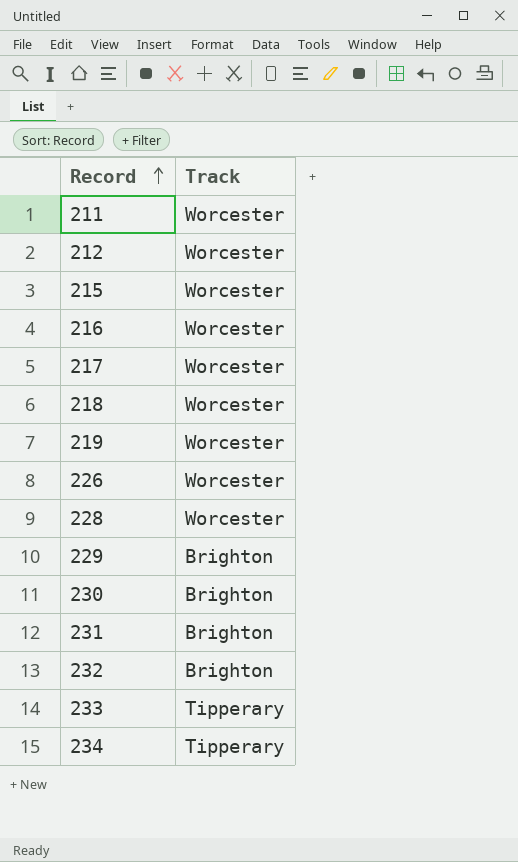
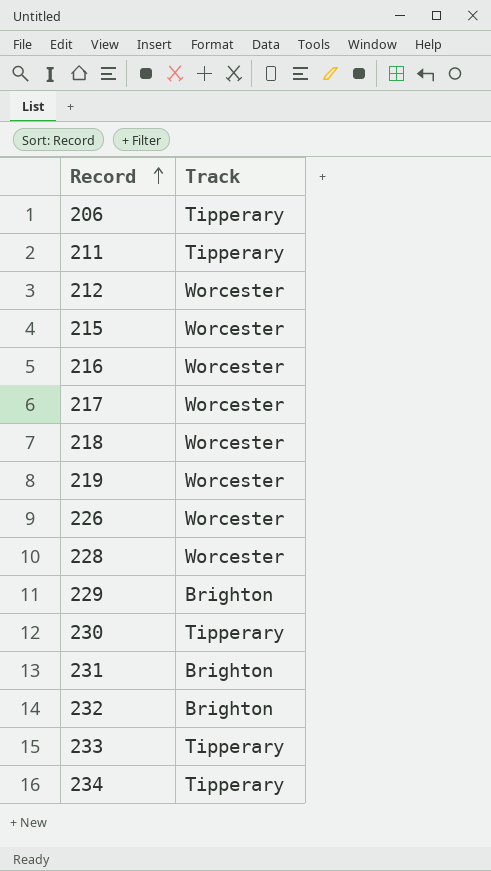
row 206: none -> Tipperary
211 | Track: Worcester -> Tipperary
230 | Track: Brighton -> Tipperary

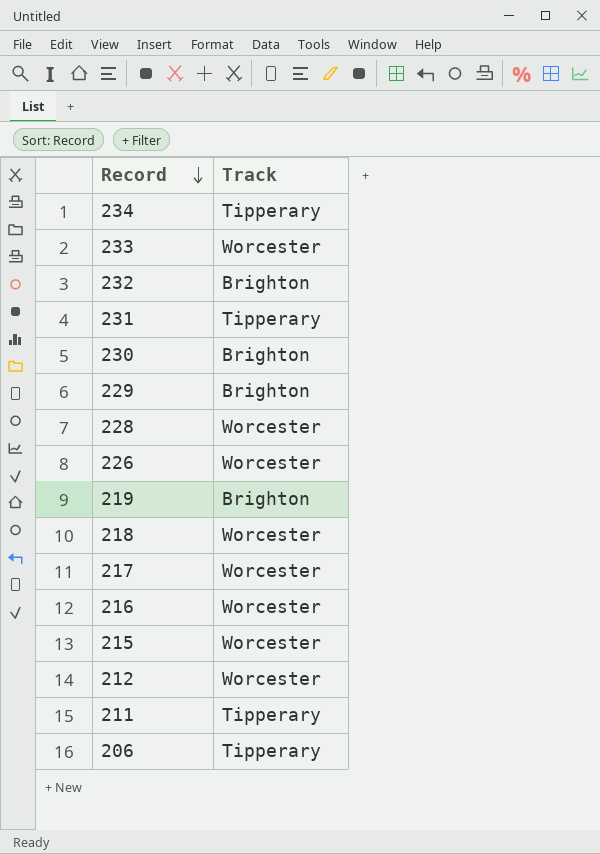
row order: Record ascending -> Record descending
233 | Track: Tipperary -> Worcester
231 | Track: Brighton -> Tipperary
230 | Track: Tipperary -> Brighton
219 | Track: Worcester -> Brighton

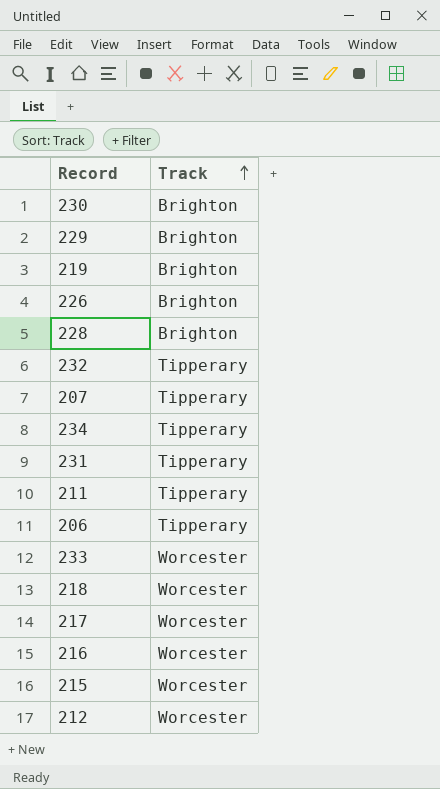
row order: Record descending -> Track ascending
226 | Track: Worcester -> Brighton
228 | Track: Worcester -> Brighton
232 | Track: Brighton -> Tipperary
row 207: none -> Tipperary

